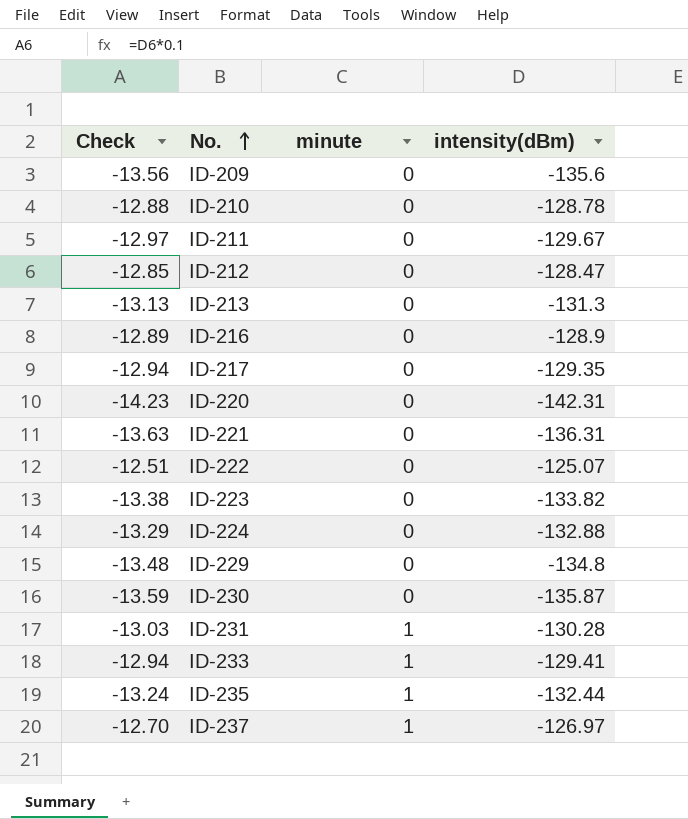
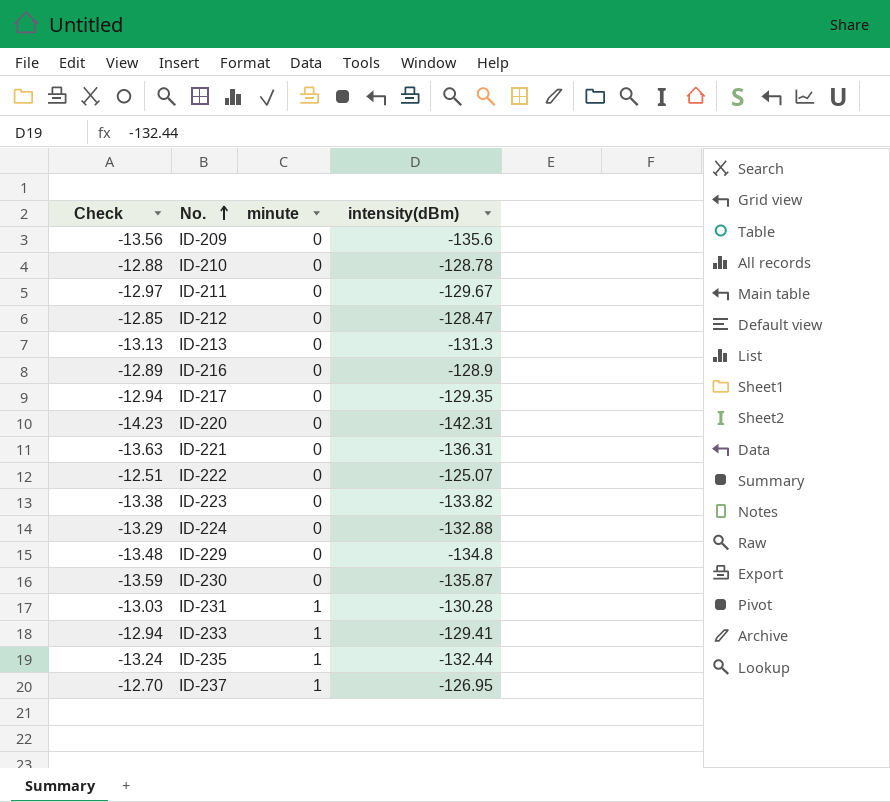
ID-237 | intensity(dBm): -126.97 -> -126.95

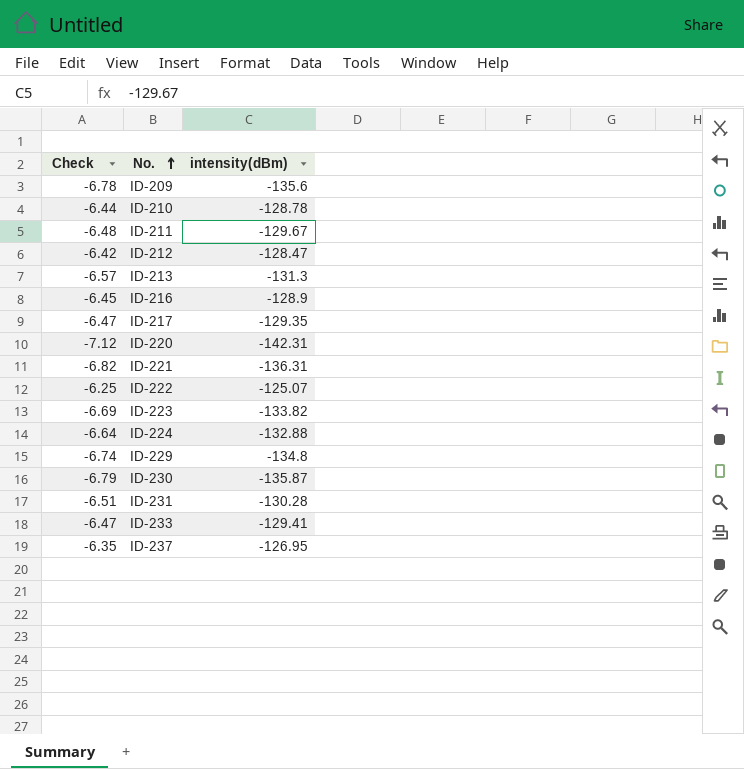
column minute | position: 3 -> none
column Check | formula: [intensity(dBm)] * 0.1 -> [intensity(dBm)] * 0.05
row ID-235: -13.24 | 1 | -132.44 -> none

